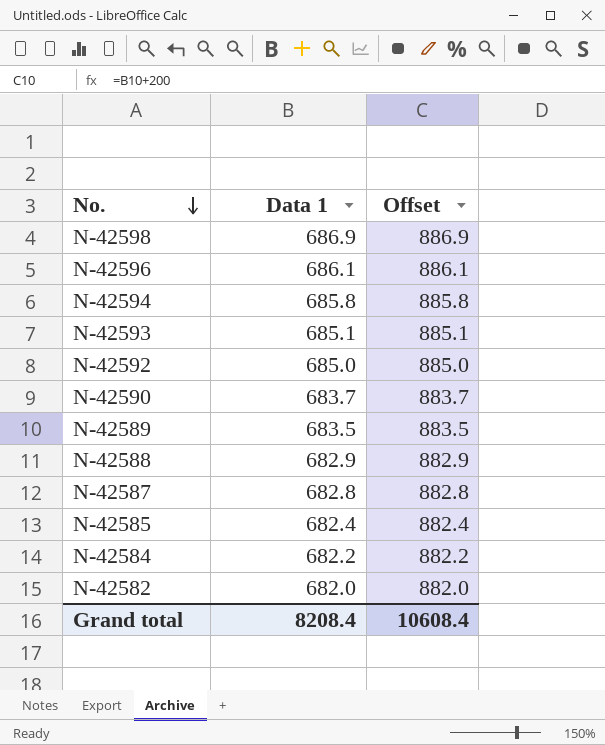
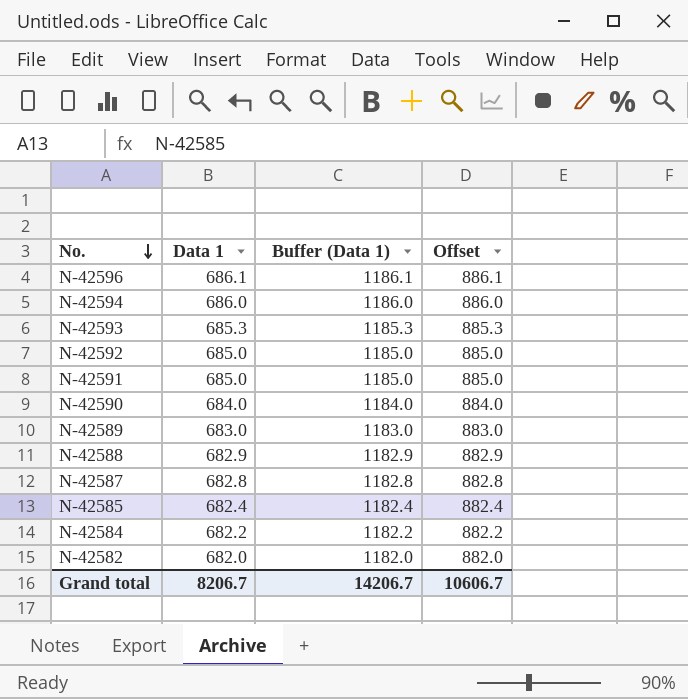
column Buffer (Data 1) | formula: none -> [Data 1] + 500
row N-42598: 686.9 | 886.9 -> none
N-42594 | Data 1: 685.8 -> 686.0
N-42594 | Offset: 885.8 -> 886.0
N-42593 | Data 1: 685.1 -> 685.3
N-42593 | Offset: 885.1 -> 885.3
row N-42591: none -> 685.0 | 1185.0 | 885.0
N-42590 | Data 1: 683.7 -> 684.0
N-42590 | Offset: 883.7 -> 884.0
N-42589 | Data 1: 683.5 -> 683.0
N-42589 | Offset: 883.5 -> 883.0
Grand total | Data 1: 8208.4 -> 8206.7
Grand total | Offset: 10608.4 -> 10606.7

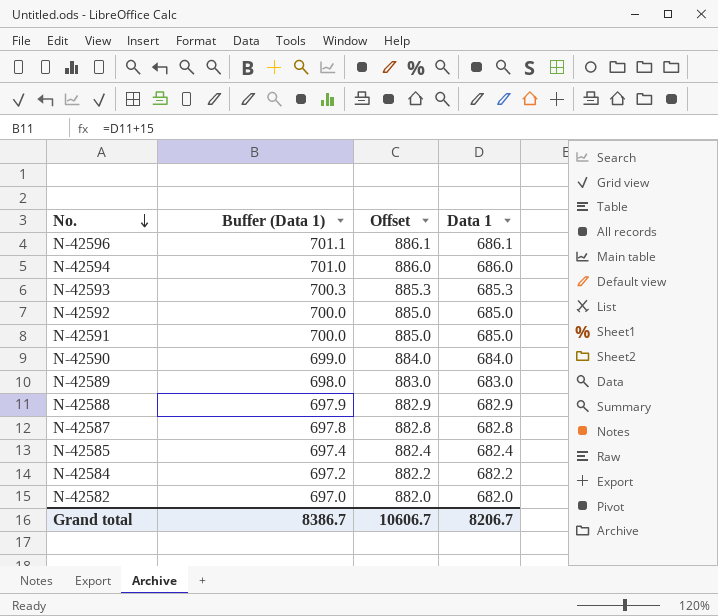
column Buffer (Data 1) | formula: [Data 1] + 500 -> [Data 1] + 15
column Data 1 | position: 2 -> 4
Grand total | Buffer (Data 1): 14206.7 -> 8386.7

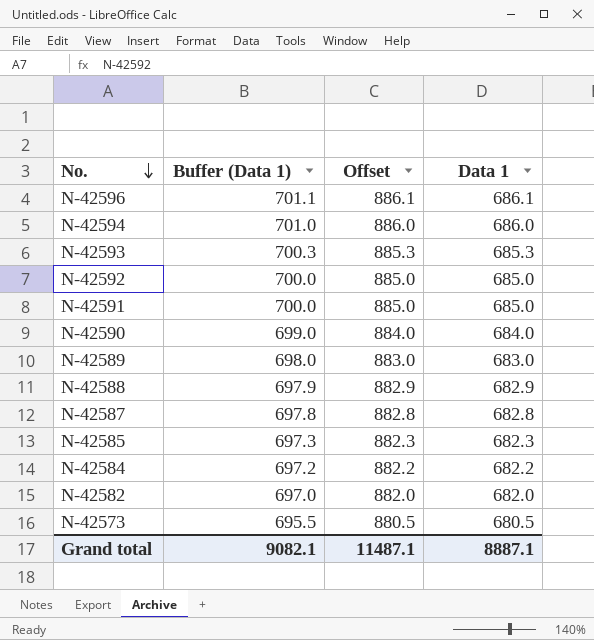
N-42585 | Buffer (Data 1): 697.4 -> 697.3
N-42585 | Offset: 882.4 -> 882.3
N-42585 | Data 1: 682.4 -> 682.3
row N-42573: none -> 695.5 | 880.5 | 680.5
Grand total | Buffer (Data 1): 8386.7 -> 9082.1
Grand total | Offset: 10606.7 -> 11487.1
Grand total | Data 1: 8206.7 -> 8887.1

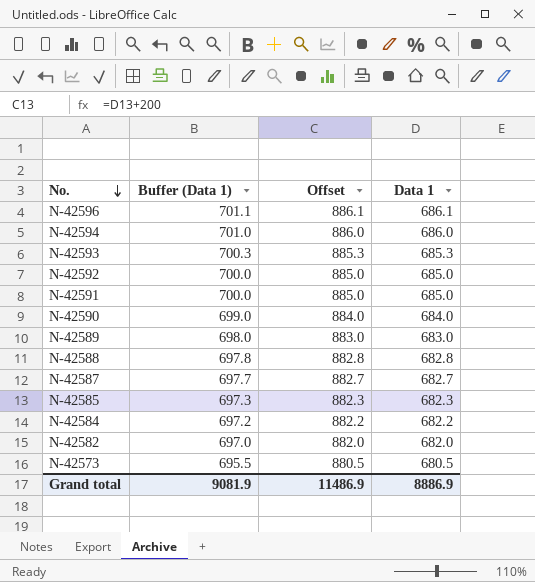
N-42588 | Buffer (Data 1): 697.9 -> 697.8
N-42588 | Offset: 882.9 -> 882.8
N-42588 | Data 1: 682.9 -> 682.8
N-42587 | Buffer (Data 1): 697.8 -> 697.7
N-42587 | Offset: 882.8 -> 882.7
N-42587 | Data 1: 682.8 -> 682.7
Grand total | Buffer (Data 1): 9082.1 -> 9081.9
Grand total | Offset: 11487.1 -> 11486.9
Grand total | Data 1: 8887.1 -> 8886.9

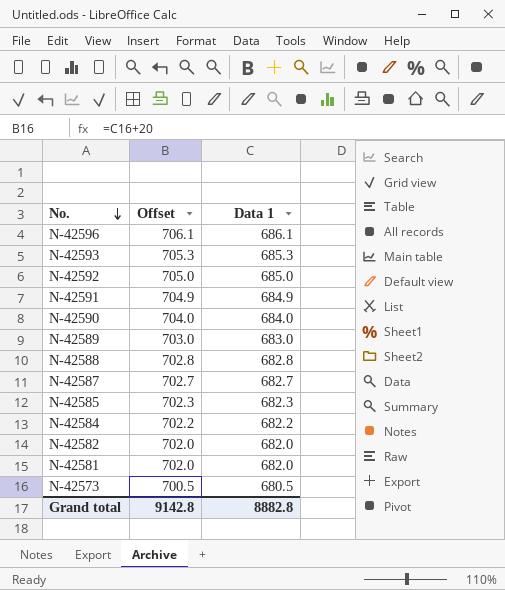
column Buffer (Data 1) | formula: [Data 1] + 15 -> none
column Offset | formula: [Data 1] + 200 -> [Data 1] + 20
row N-42594: 701.0 | 886.0 | 686.0 -> none
N-42591 | Data 1: 685.0 -> 684.9
row N-42581: none -> 702.0 | 682.0
Grand total | Offset: 11486.9 -> 9142.8
Grand total | Data 1: 8886.9 -> 8882.8

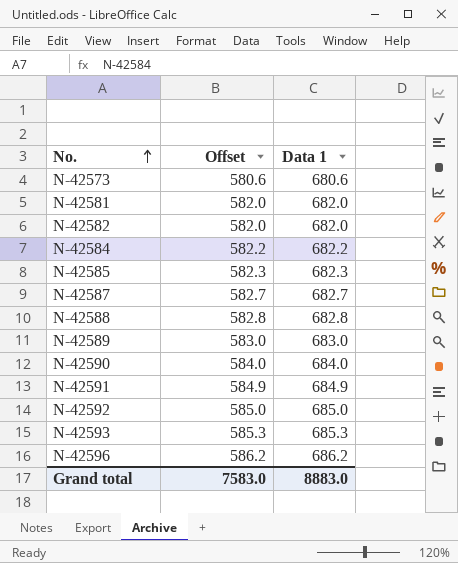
row order: No. descending -> No. ascending
column Offset | formula: [Data 1] + 20 -> [Data 1] - 100
N-42573 | Data 1: 680.5 -> 680.6
N-42596 | Data 1: 686.1 -> 686.2
Grand total | Offset: 9142.8 -> 7583.0
Grand total | Data 1: 8882.8 -> 8883.0

